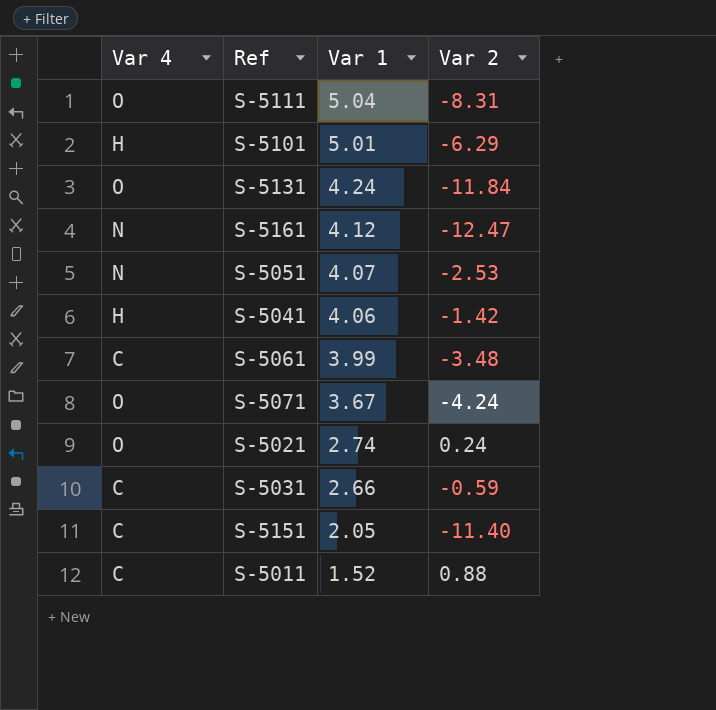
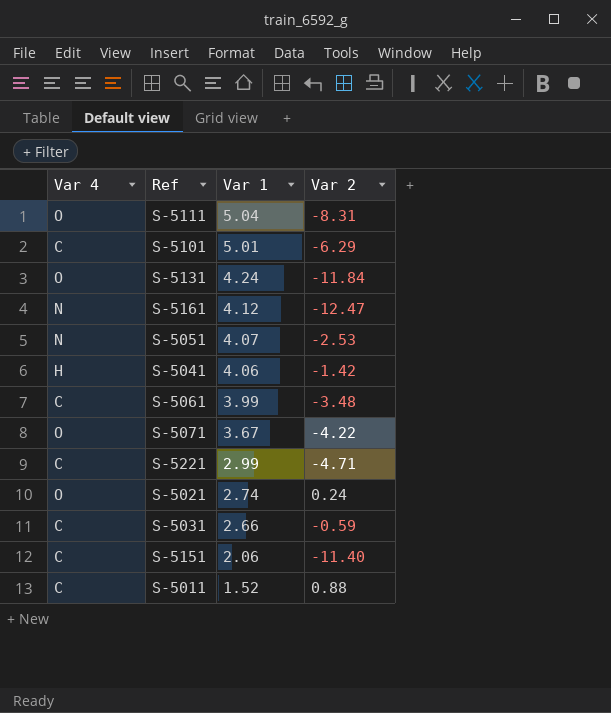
S-5101 | Var 4: H -> C
S-5071 | Var 2: -4.24 -> -4.22
row S-5221: none -> C | 2.99 | -4.71
S-5151 | Var 1: 2.05 -> 2.06

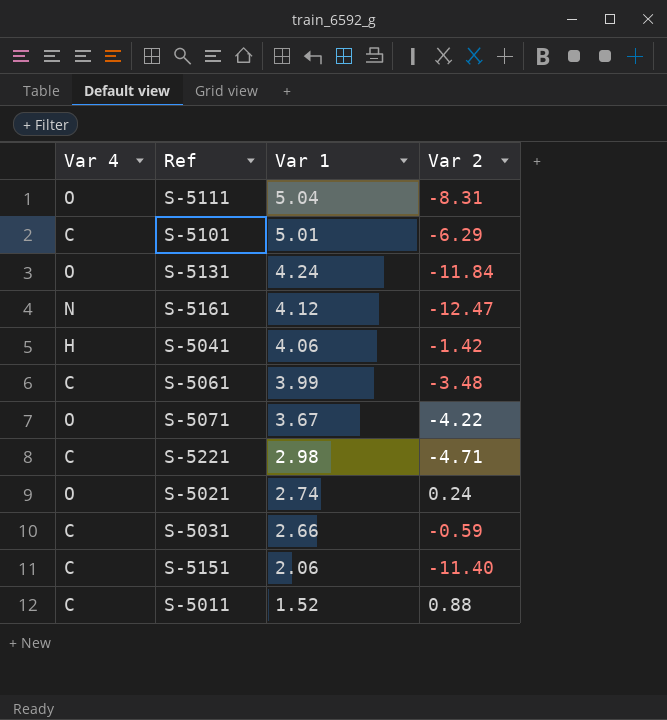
row S-5051: N | 4.07 | -2.53 -> none
S-5221 | Var 1: 2.99 -> 2.98

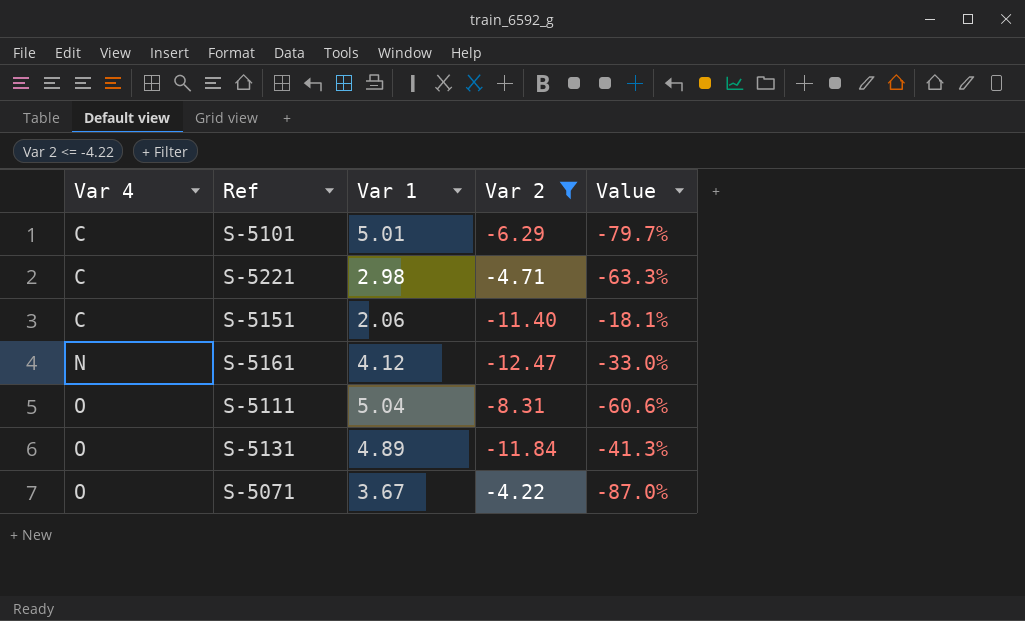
filter: none -> Var 2 <= -4.22
row order: Var 1 descending -> Var 4 ascending
column Value | formula: none -> [Var 1] / [Var 2]
S-5131 | Var 1: 4.24 -> 4.89

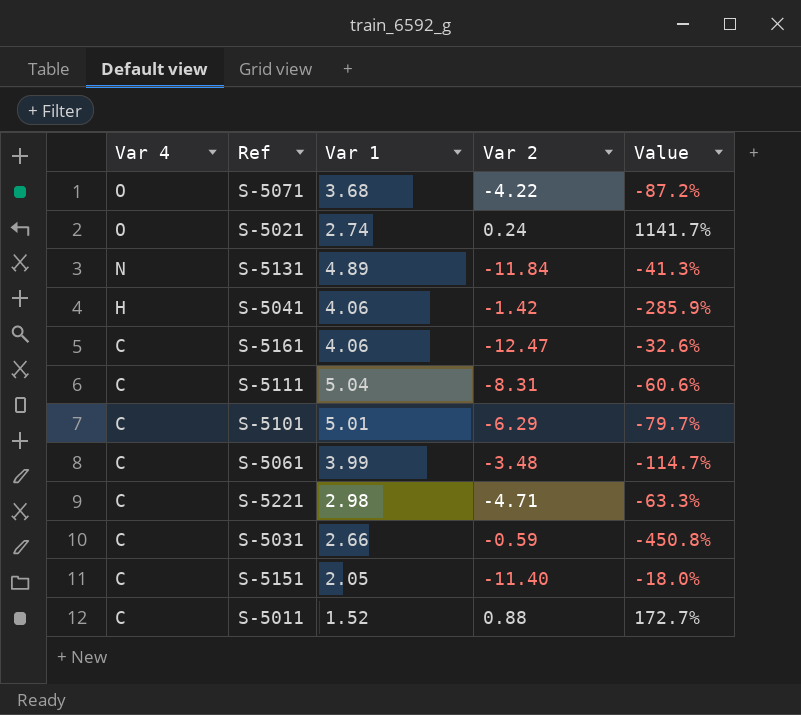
filter: Var 2 <= -4.22 -> none
row order: Var 4 ascending -> Var 4 descending
S-5071 | Var 1: 3.67 -> 3.68
S-5071 | Value: -87.0% -> -87.2%
S-5131 | Var 4: O -> N
S-5161 | Var 4: N -> C
S-5161 | Var 1: 4.12 -> 4.06
S-5161 | Value: -33.0% -> -32.6%
S-5111 | Var 4: O -> C
S-5151 | Var 1: 2.06 -> 2.05
S-5151 | Value: -18.1% -> -18.0%

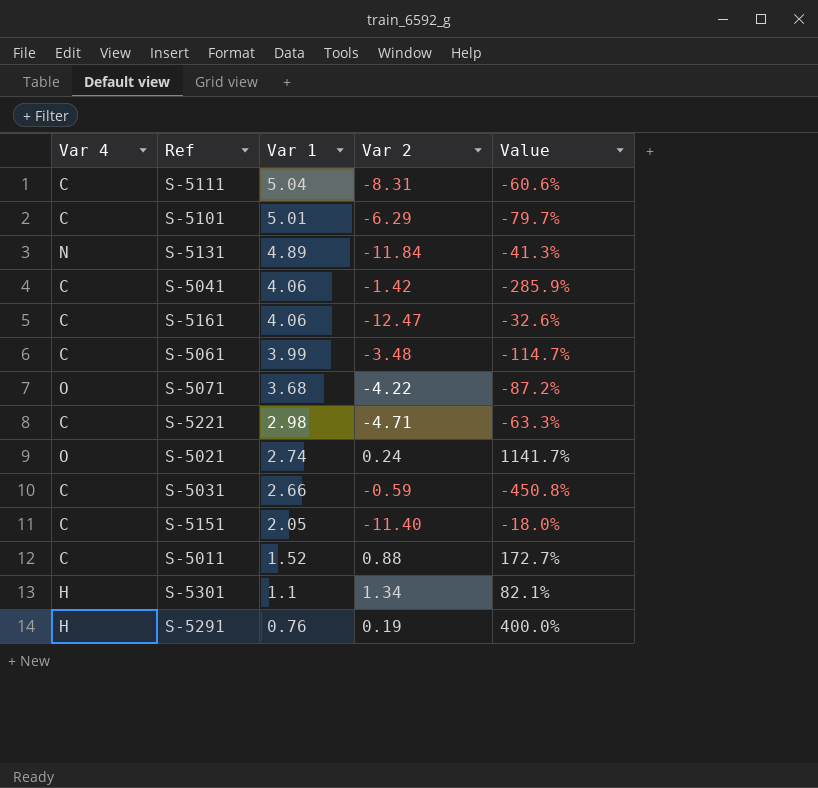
row order: Var 4 descending -> Var 1 descending
S-5041 | Var 4: H -> C
row S-5301: none -> H | 1.1 | 1.34 | 82.1%
row S-5291: none -> H | 0.76 | 0.19 | 400.0%

